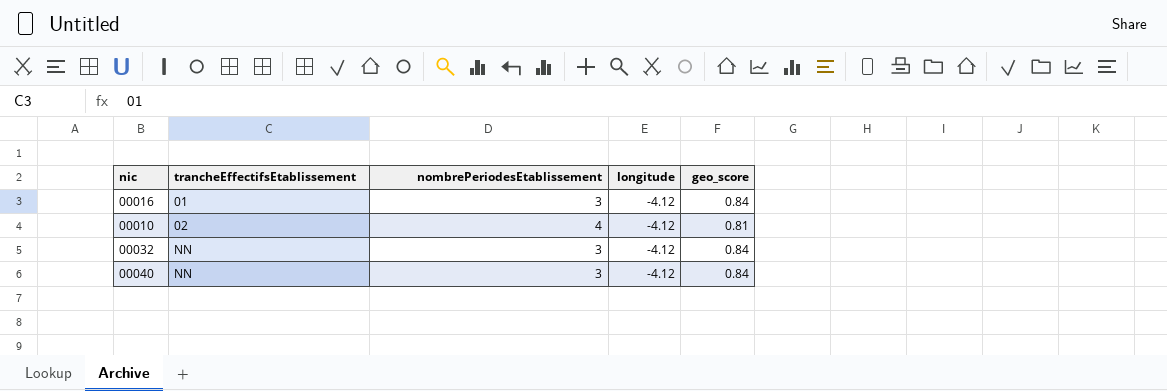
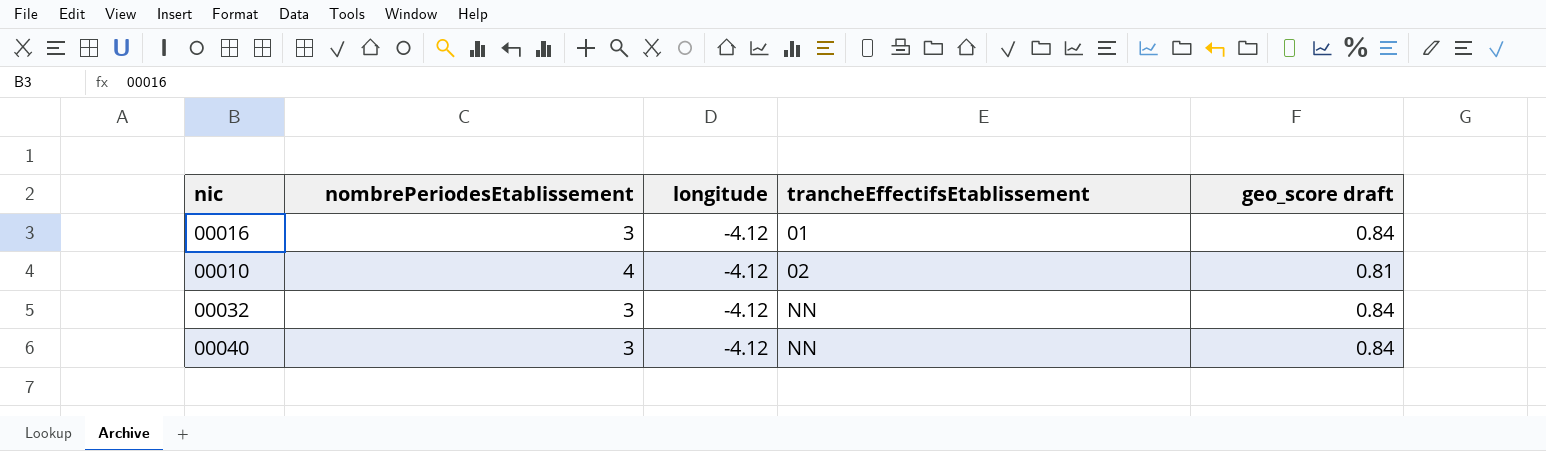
column trancheEffectifsEtablissement | position: 2 -> 4
column name: geo_score -> geo_score draft

